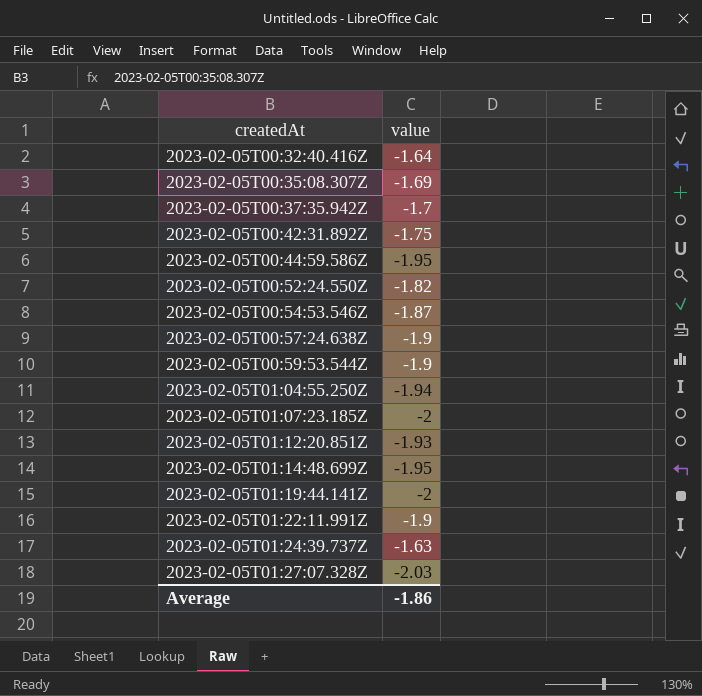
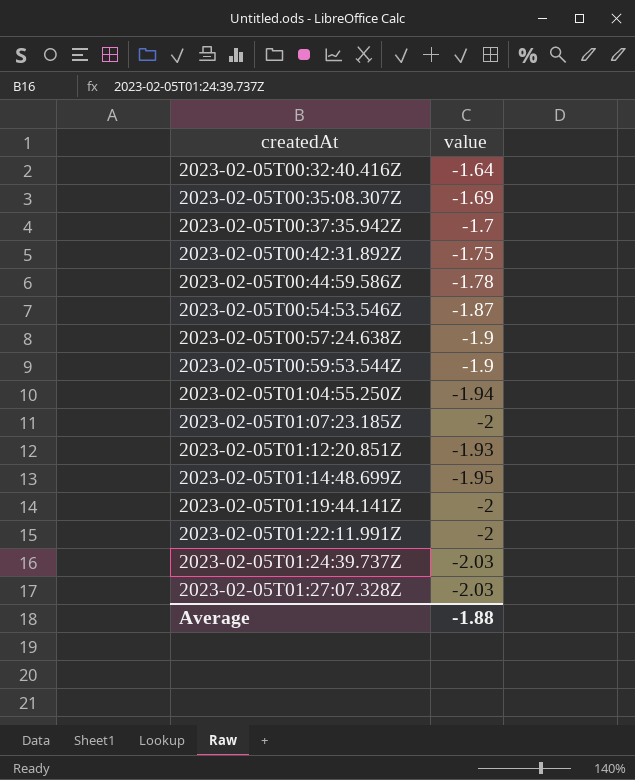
row 2023-02-05T00:52:24.550Z: -1.82 -> none
2023-02-05T00:44:59.586Z | value: -1.95 -> -1.78
2023-02-05T01:22:11.991Z | value: -1.9 -> -2
2023-02-05T01:24:39.737Z | value: -1.63 -> -2.03
Average | value: -1.86 -> -1.88

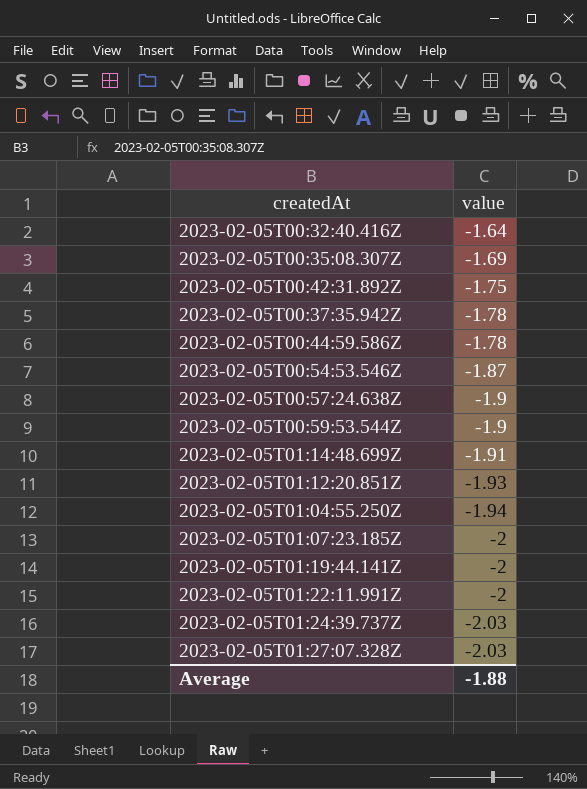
row order: createdAt ascending -> value descending
2023-02-05T00:37:35.942Z | value: -1.7 -> -1.78
2023-02-05T01:14:48.699Z | value: -1.95 -> -1.91

